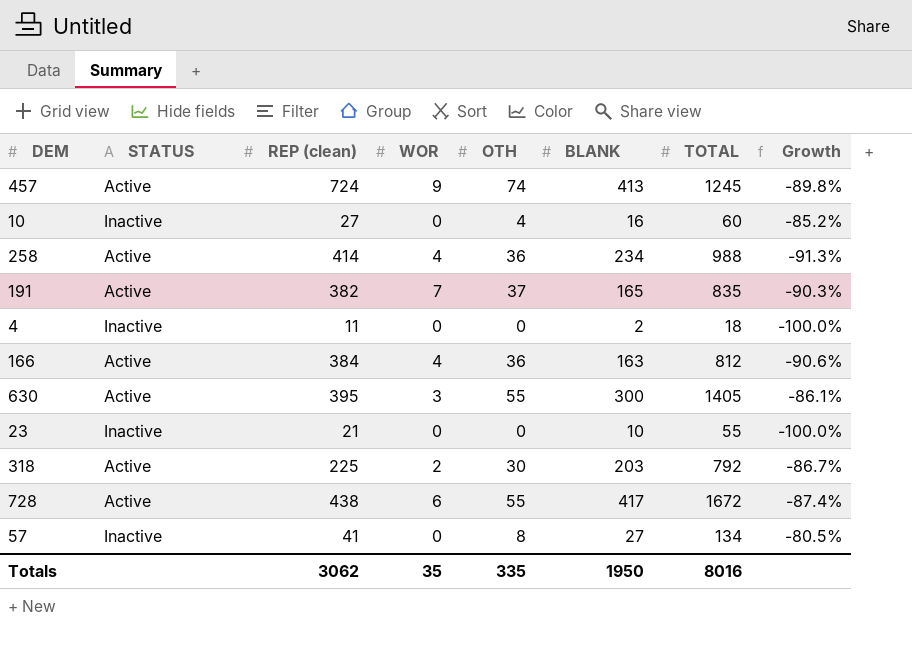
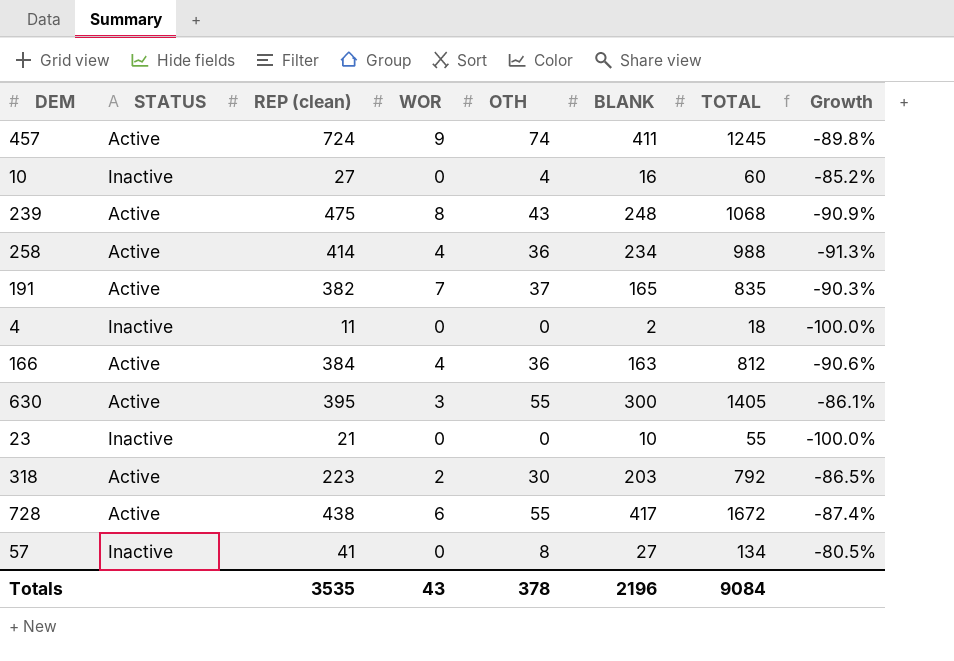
457 | BLANK: 413 -> 411
row 239: none -> Active | 475 | 8 | 43 | 248 | 1068 | -90.9%
318 | REP (clean): 225 -> 223
318 | Growth: -86.7% -> -86.5%
Totals | REP (clean): 3062 -> 3535
Totals | WOR: 35 -> 43
Totals | OTH: 335 -> 378
Totals | BLANK: 1950 -> 2196
Totals | TOTAL: 8016 -> 9084

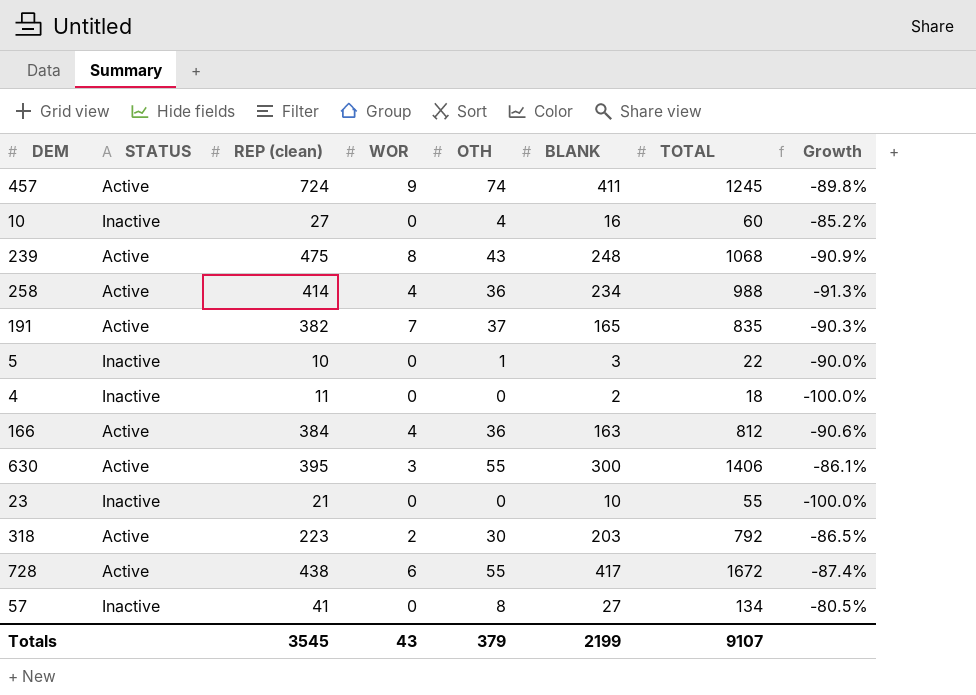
row 5: none -> Inactive | 10 | 0 | 1 | 3 | 22 | -90.0%
630 | TOTAL: 1405 -> 1406
Totals | REP (clean): 3535 -> 3545
Totals | OTH: 378 -> 379
Totals | BLANK: 2196 -> 2199
Totals | TOTAL: 9084 -> 9107

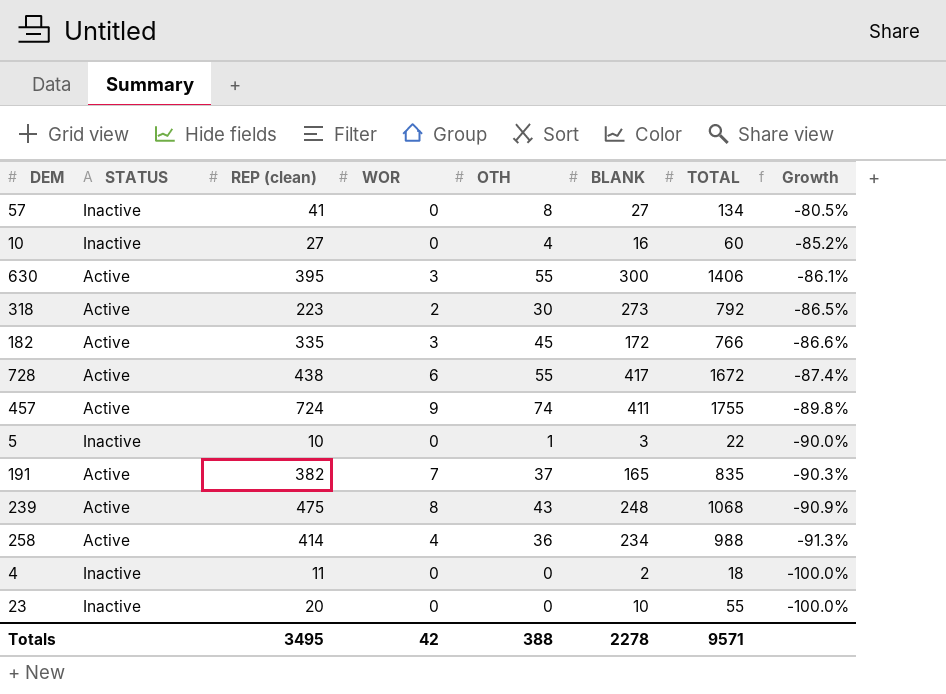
row order: none -> Growth descending
row 166: Active | 384 | 4 | 36 | 163 | 812 | -90.6% -> none
318 | BLANK: 203 -> 273
row 182: none -> Active | 335 | 3 | 45 | 172 | 766 | -86.6%
457 | TOTAL: 1245 -> 1755
23 | REP (clean): 21 -> 20
Totals | REP (clean): 3545 -> 3495
Totals | WOR: 43 -> 42
Totals | OTH: 379 -> 388
Totals | BLANK: 2199 -> 2278
Totals | TOTAL: 9107 -> 9571

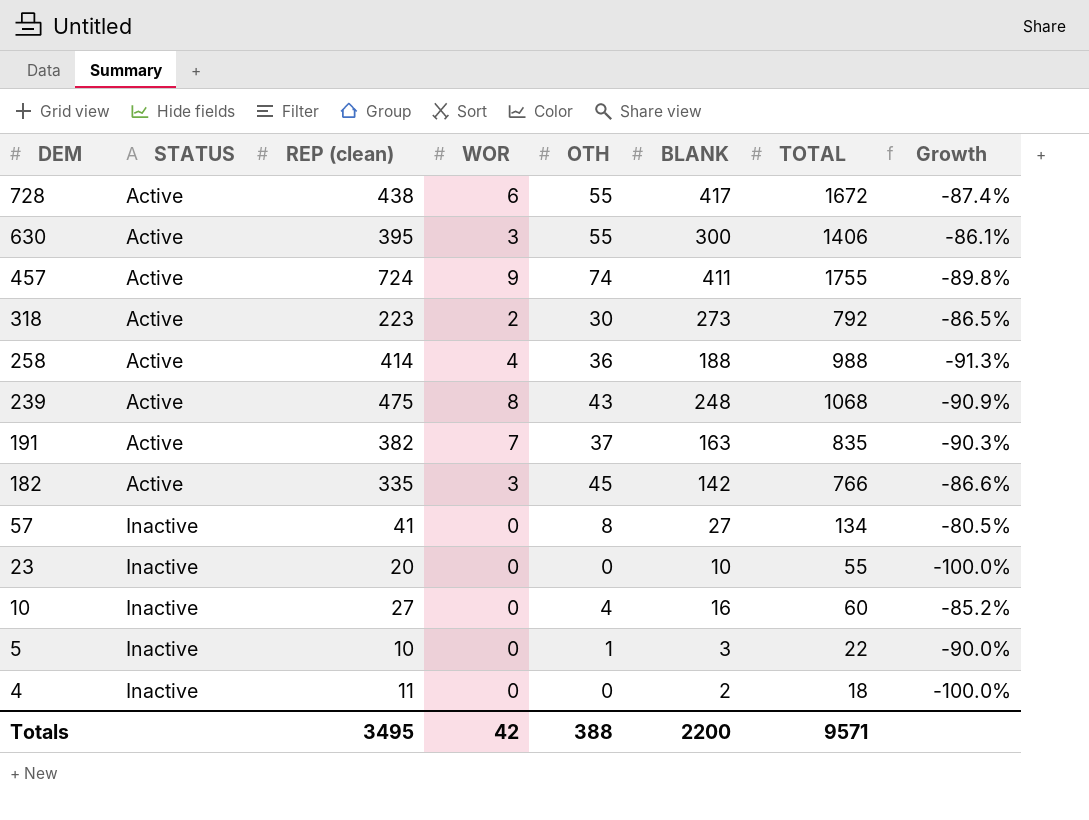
row order: Growth descending -> DEM descending
258 | BLANK: 234 -> 188
191 | BLANK: 165 -> 163
182 | BLANK: 172 -> 142
Totals | BLANK: 2278 -> 2200

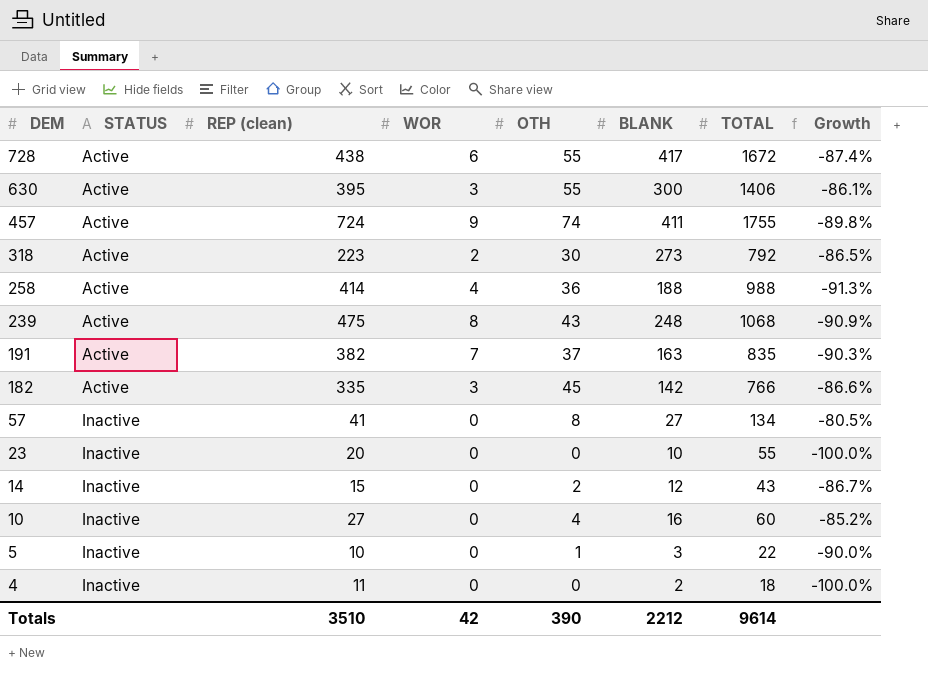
row 14: none -> Inactive | 15 | 0 | 2 | 12 | 43 | -86.7%
Totals | REP (clean): 3495 -> 3510
Totals | OTH: 388 -> 390
Totals | BLANK: 2200 -> 2212
Totals | TOTAL: 9571 -> 9614

